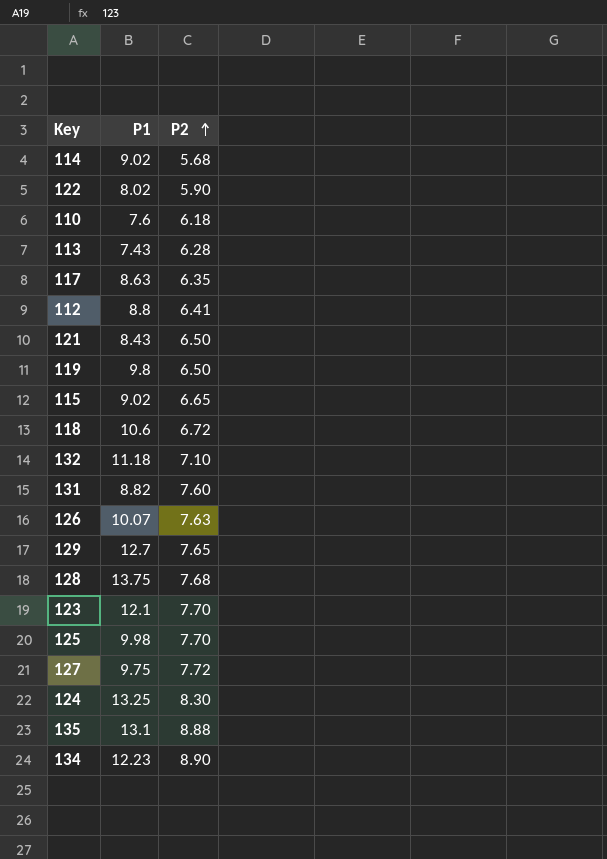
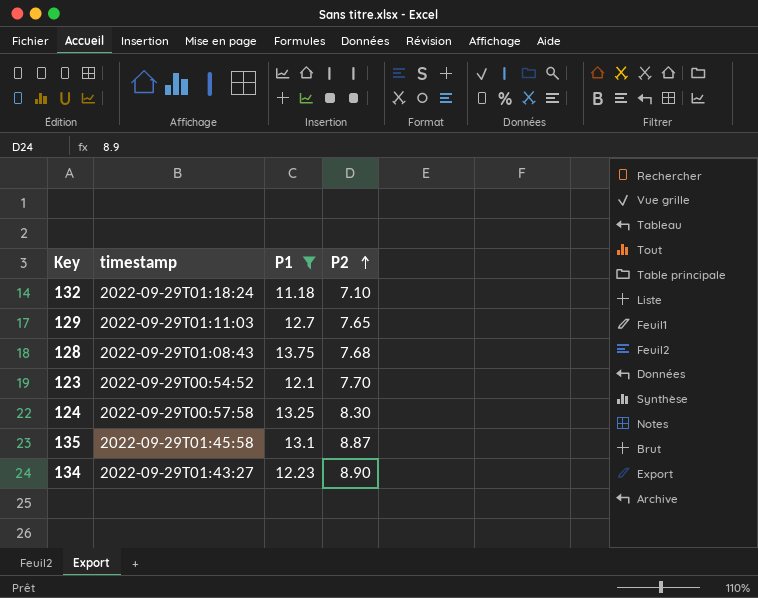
filter: none -> P1 >= 11.18
column timestamp | position: none -> 2
135 | P2: 8.88 -> 8.87

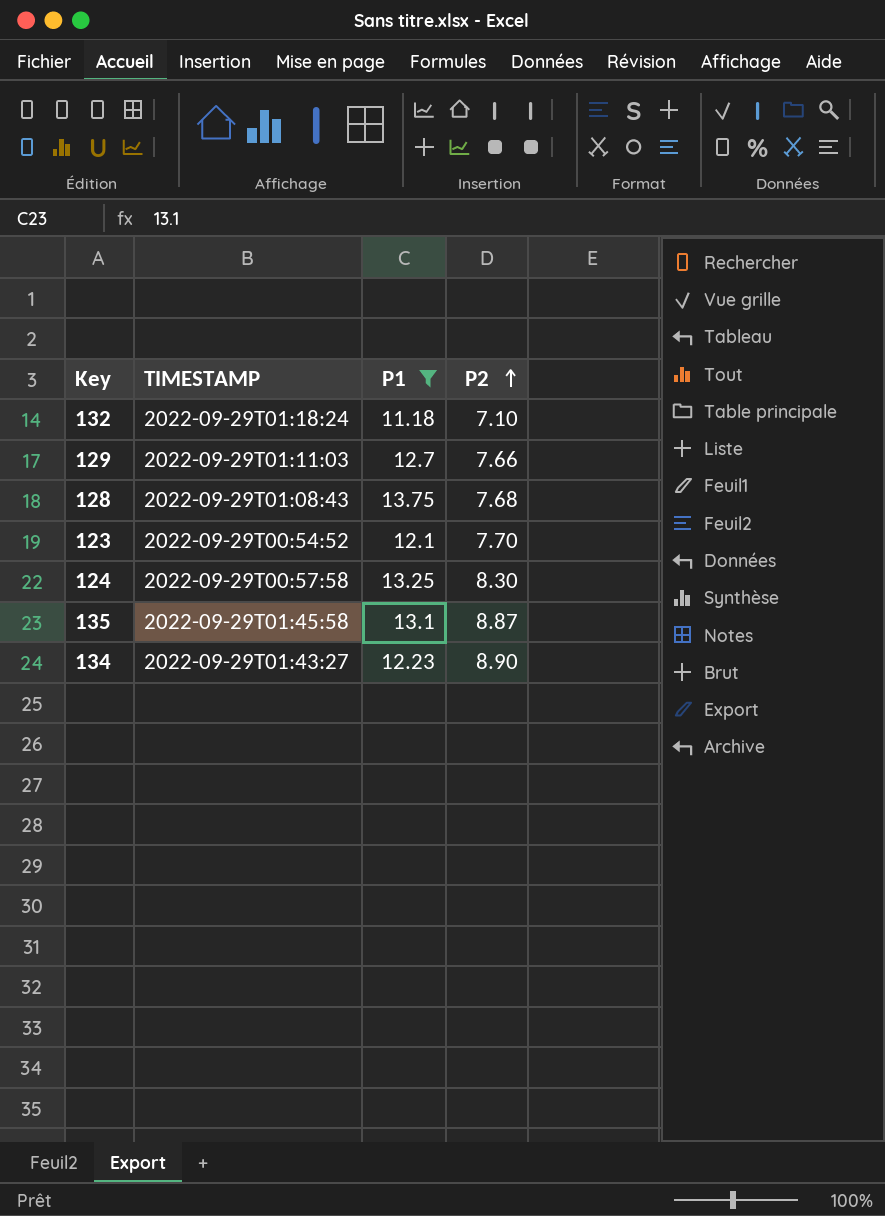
column name: timestamp -> TIMESTAMP
129 | P2: 7.65 -> 7.66

